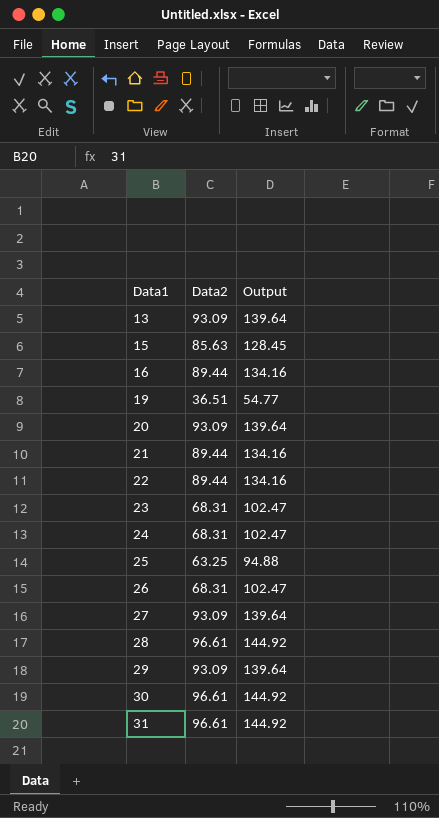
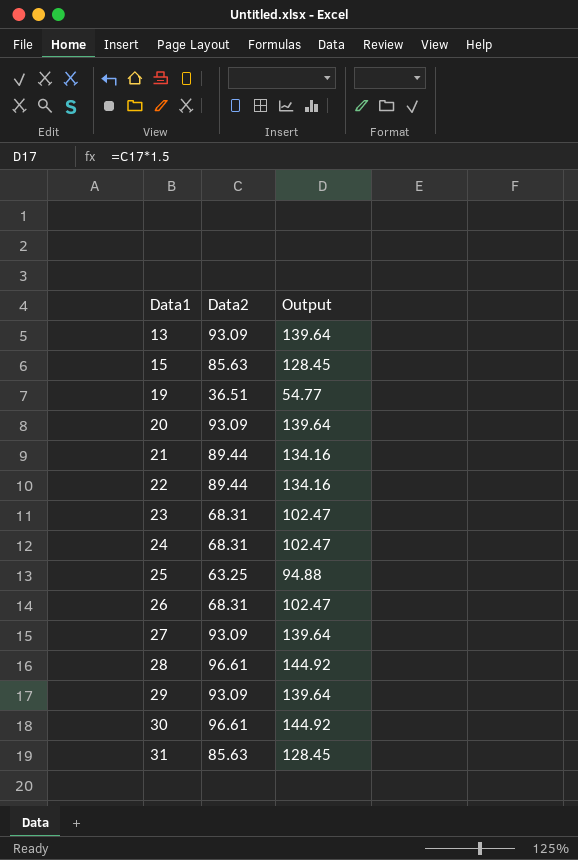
row 16: 89.44 | 134.16 -> none
31 | Data2: 96.61 -> 85.63
31 | Output: 144.92 -> 128.45

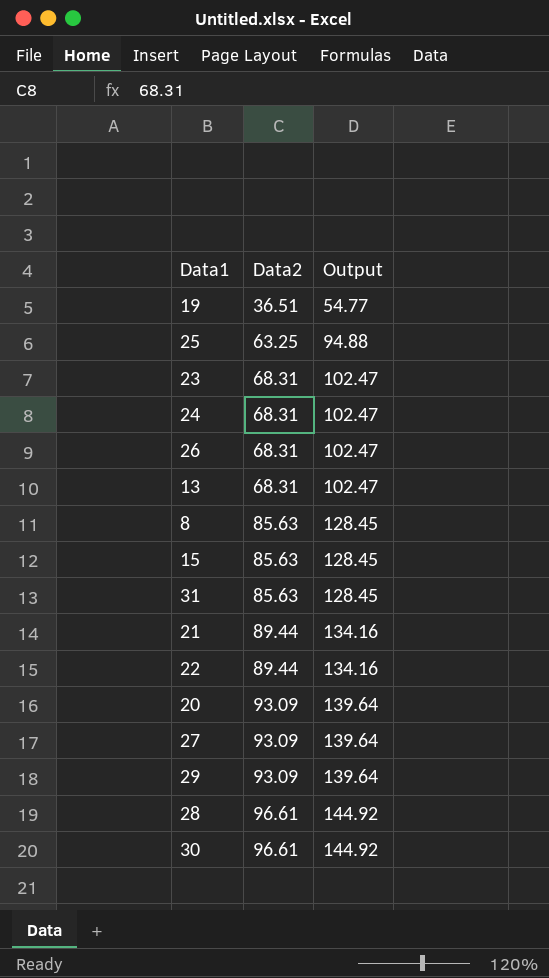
row order: Data1 ascending -> Data2 ascending
13 | Data2: 93.09 -> 68.31
13 | Output: 139.64 -> 102.47
row 8: none -> 85.63 | 128.45

